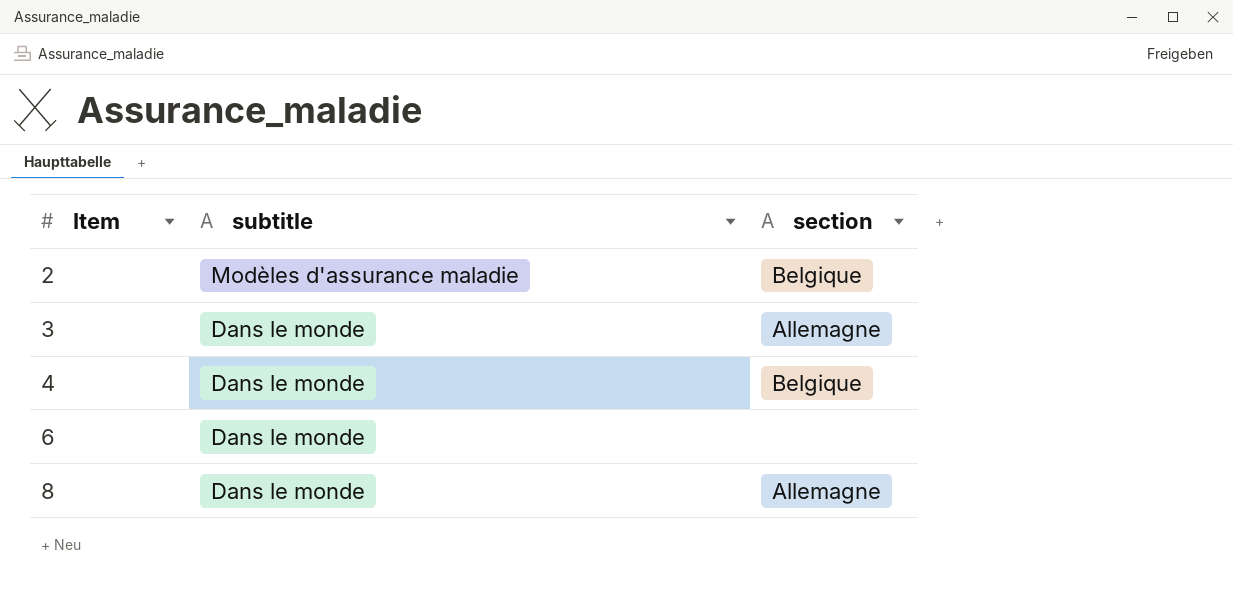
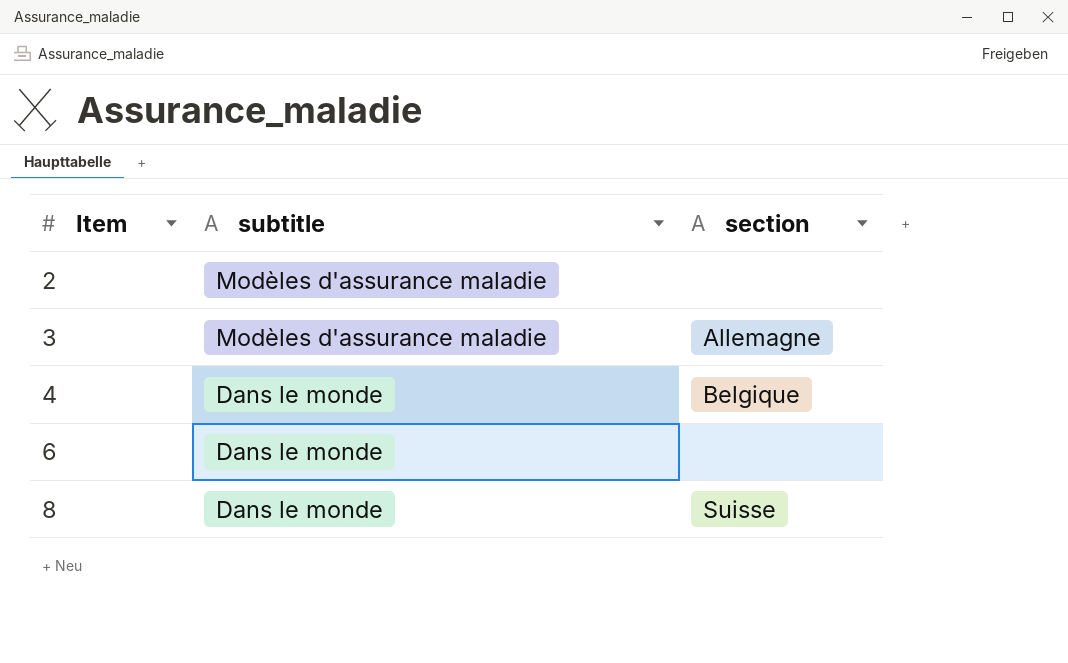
2 | section: Belgique -> none
3 | subtitle: Dans le monde -> Modèles d'assurance maladie
8 | section: Allemagne -> Suisse

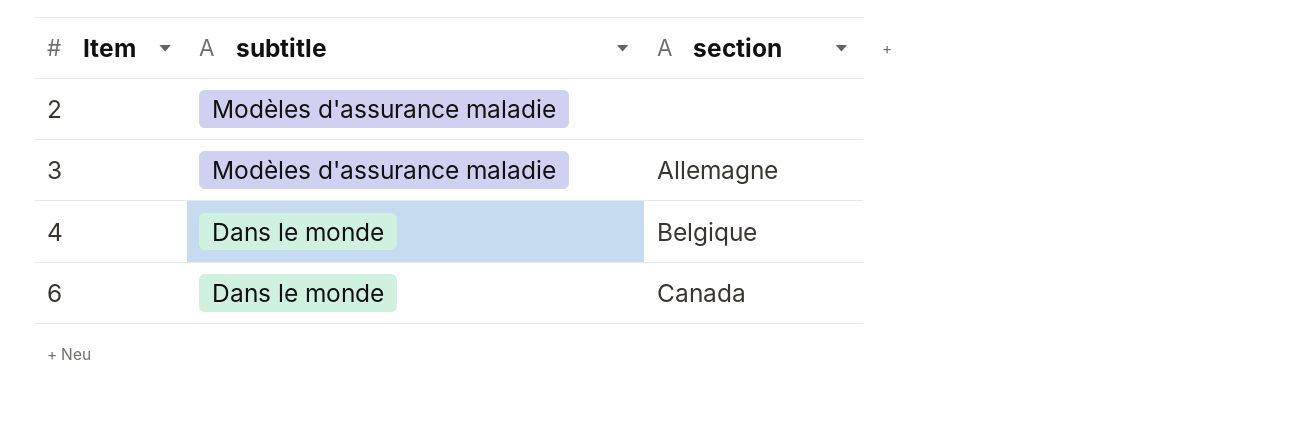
row 8: Dans le monde | Suisse -> none
6 | section: none -> Canada

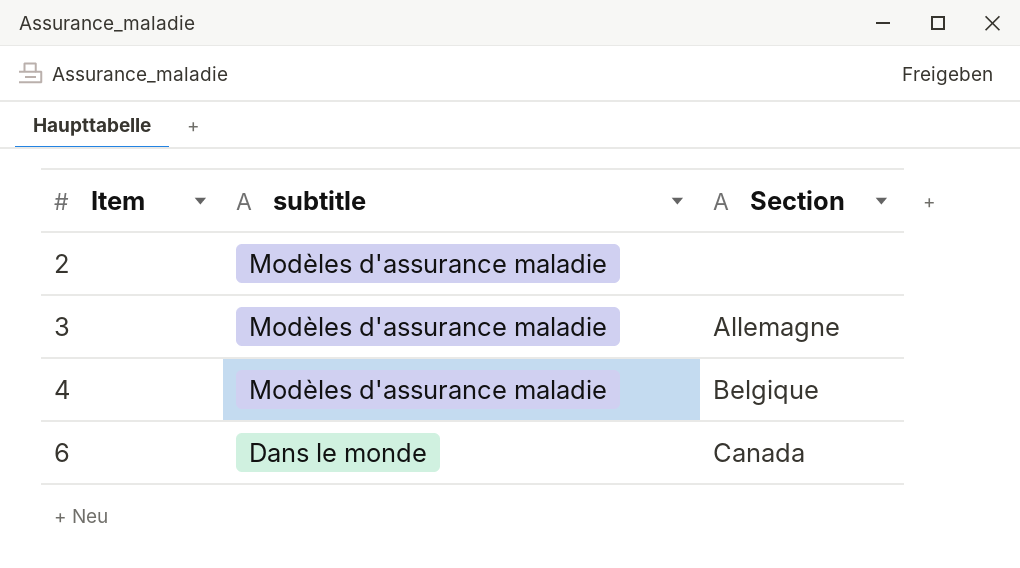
column name: section -> Section
4 | subtitle: Dans le monde -> Modèles d'assurance maladie

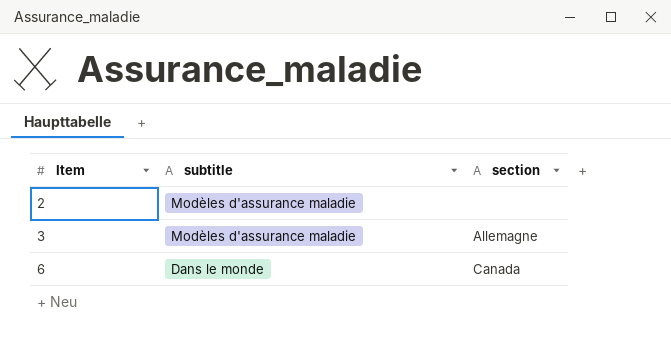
column name: Section -> section
row 4: Modèles d'assurance maladie | Belgique -> none

